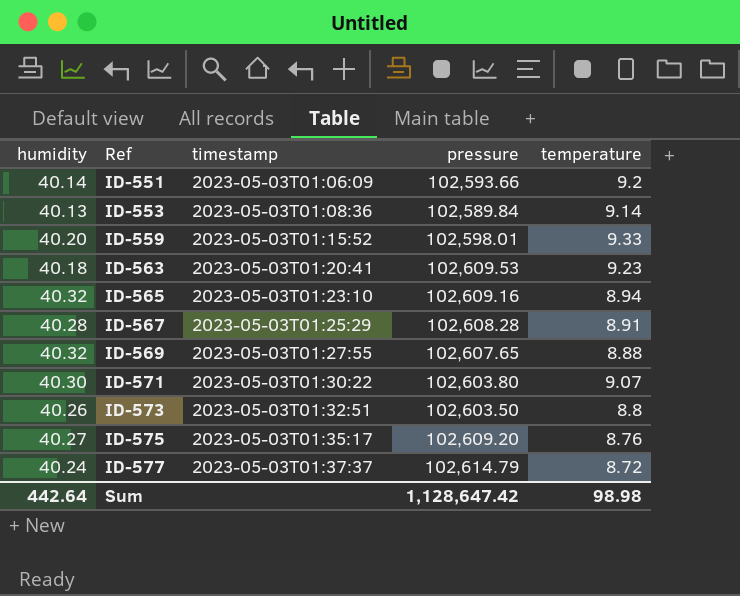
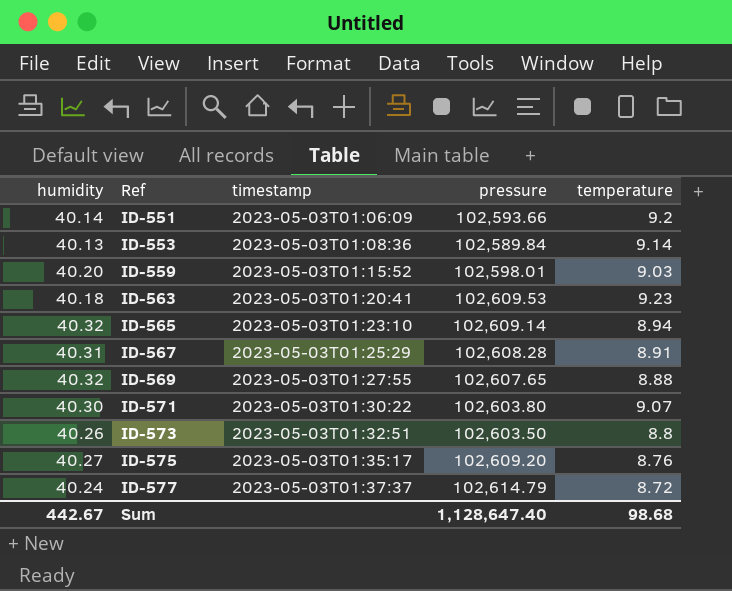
ID-559 | temperature: 9.33 -> 9.03
ID-565 | pressure: 102,609.16 -> 102,609.14
ID-567 | humidity: 40.28 -> 40.31
Sum | humidity: 442.64 -> 442.67
Sum | pressure: 1,128,647.42 -> 1,128,647.40
Sum | temperature: 98.98 -> 98.68

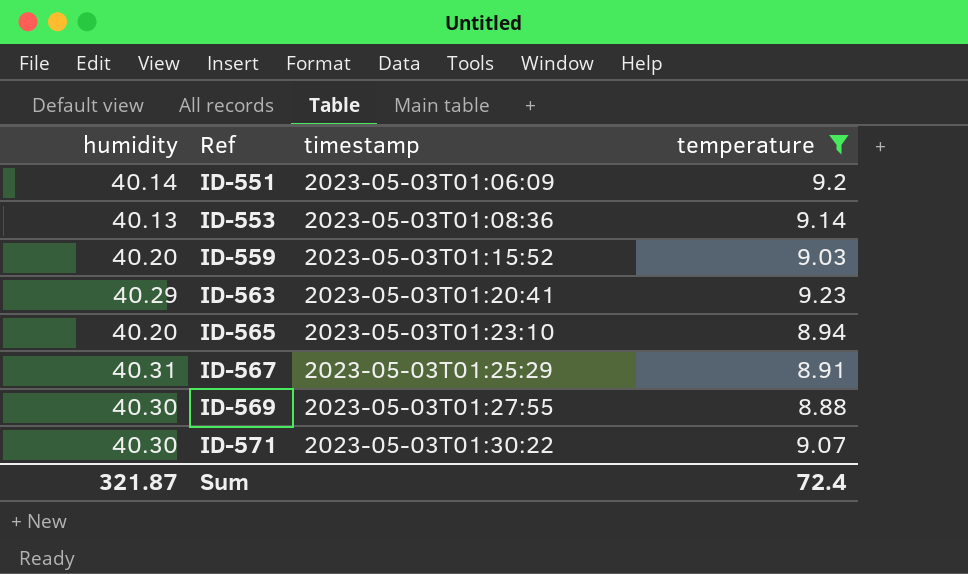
filter: none -> temperature >= 8.88
column pressure | position: 4 -> none
ID-563 | humidity: 40.18 -> 40.29
ID-565 | humidity: 40.32 -> 40.20
ID-569 | humidity: 40.32 -> 40.30
Sum | humidity: 442.67 -> 321.87
Sum | temperature: 98.68 -> 72.4

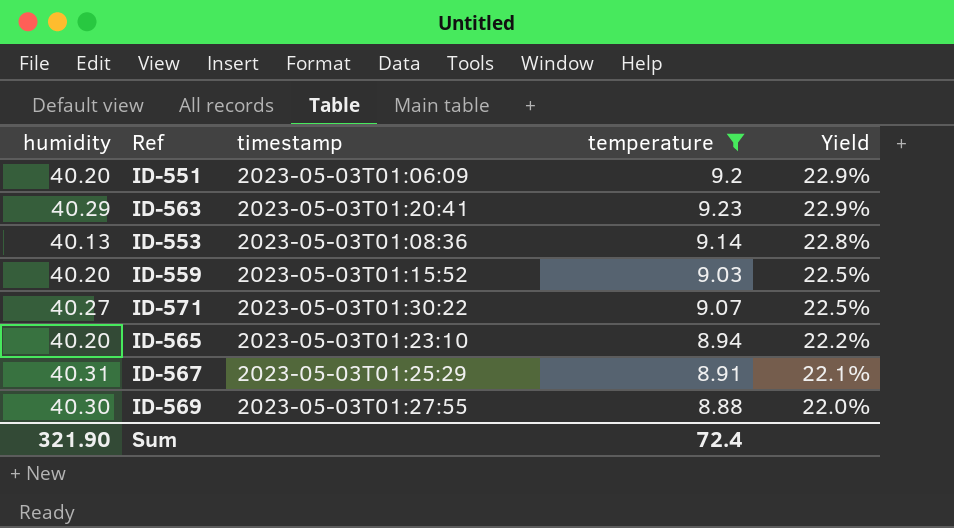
row order: Ref ascending -> Yield descending
column Yield | formula: none -> [temperature] / [humidity]
ID-551 | humidity: 40.14 -> 40.20
ID-571 | humidity: 40.30 -> 40.27
Sum | humidity: 321.87 -> 321.90

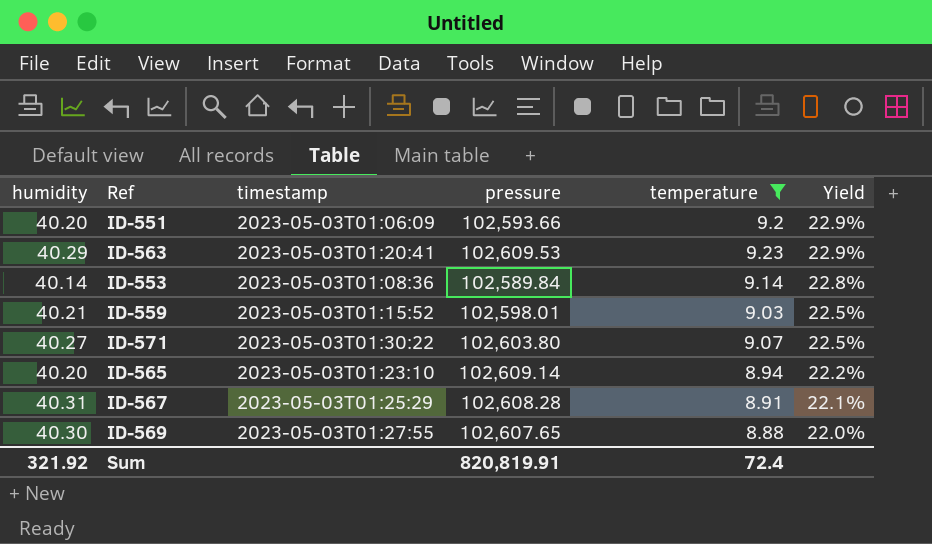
column pressure | position: none -> 4
ID-553 | humidity: 40.13 -> 40.14
ID-559 | humidity: 40.20 -> 40.21
Sum | humidity: 321.90 -> 321.92

